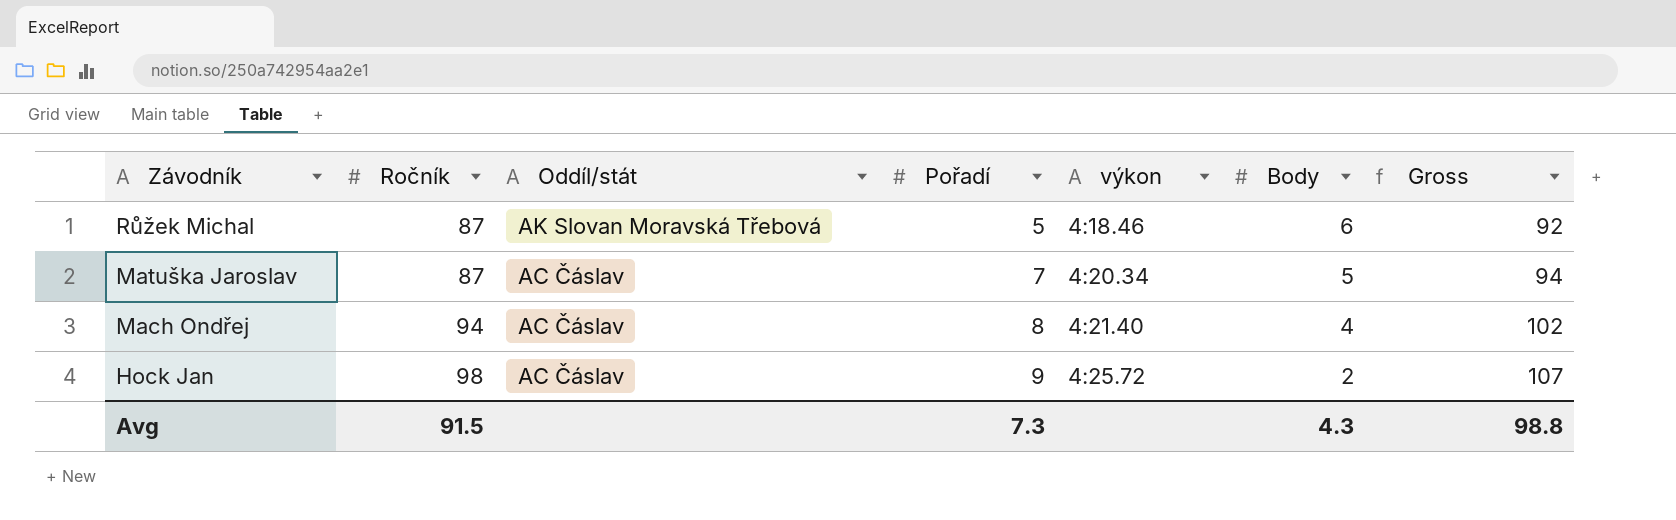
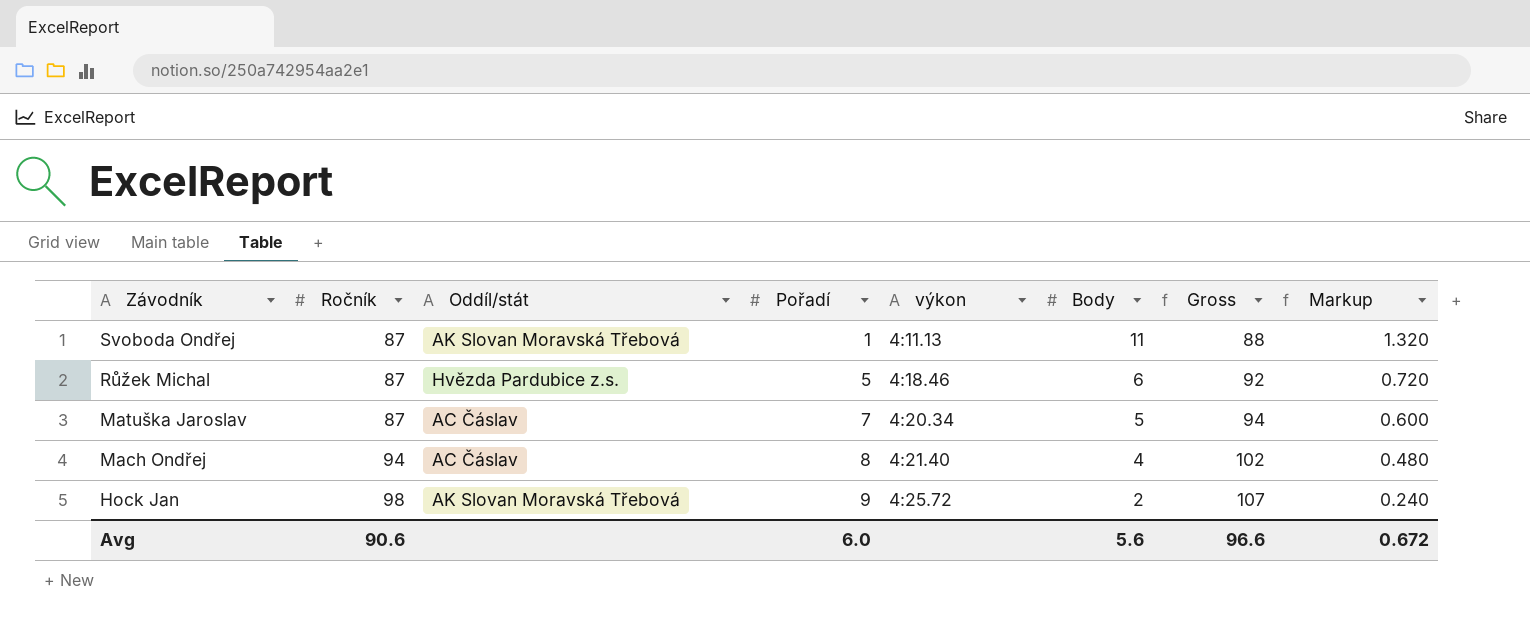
column Markup | formula: none -> [Body] * 0.12
row Svoboda Ondřej: none -> 87 | AK Slovan Moravská Třebová | 1 | 4:11.13 | 11 | 88 | 1.320
Růžek Michal | Oddíl/stát: AK Slovan Moravská Třebová -> Hvězda Pardubice z.s.
Hock Jan | Oddíl/stát: AC Čáslav -> AK Slovan Moravská Třebová
Avg | Ročník: 91.5 -> 90.6
Avg | Pořadí: 7.3 -> 6.0
Avg | Body: 4.3 -> 5.6
Avg | Gross: 98.8 -> 96.6

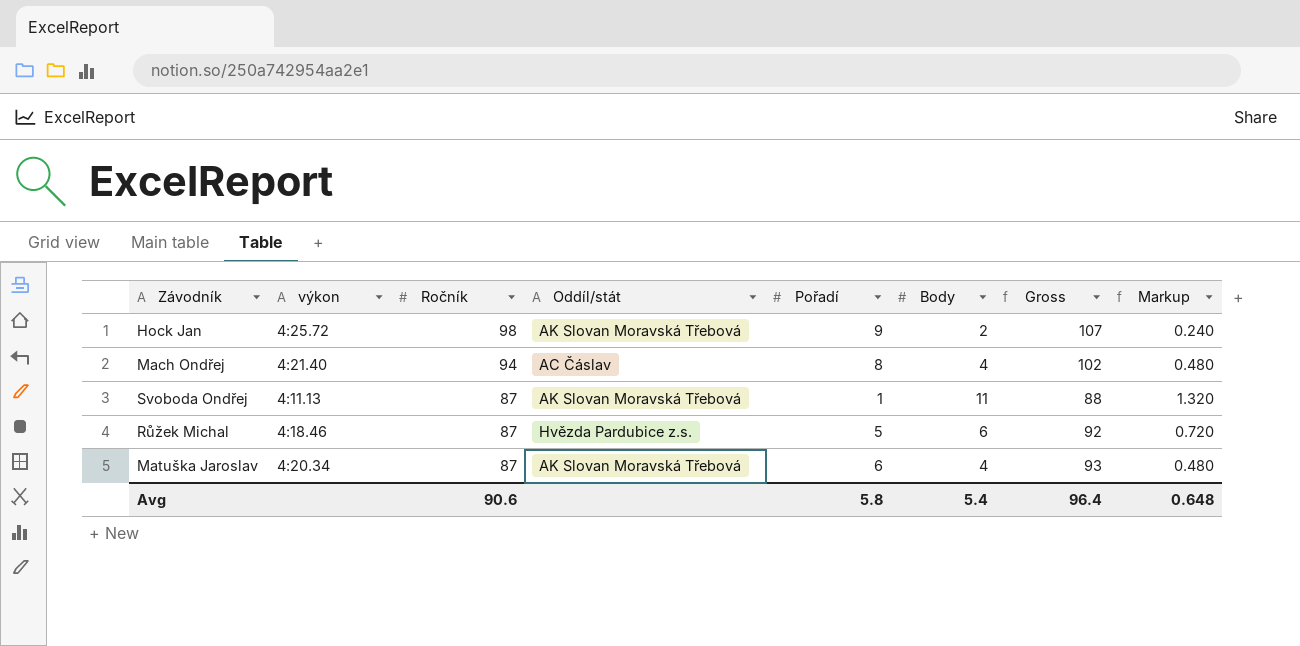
row order: Závodník descending -> Ročník descending
column výkon | position: 5 -> 2
Matuška Jaroslav | Oddíl/stát: AC Čáslav -> AK Slovan Moravská Třebová
Matuška Jaroslav | Pořadí: 7 -> 6
Matuška Jaroslav | Body: 5 -> 4
Matuška Jaroslav | Gross: 94 -> 93
Matuška Jaroslav | Markup: 0.600 -> 0.480
Avg | Pořadí: 6.0 -> 5.8
Avg | Body: 5.6 -> 5.4
Avg | Gross: 96.6 -> 96.4
Avg | Markup: 0.672 -> 0.648

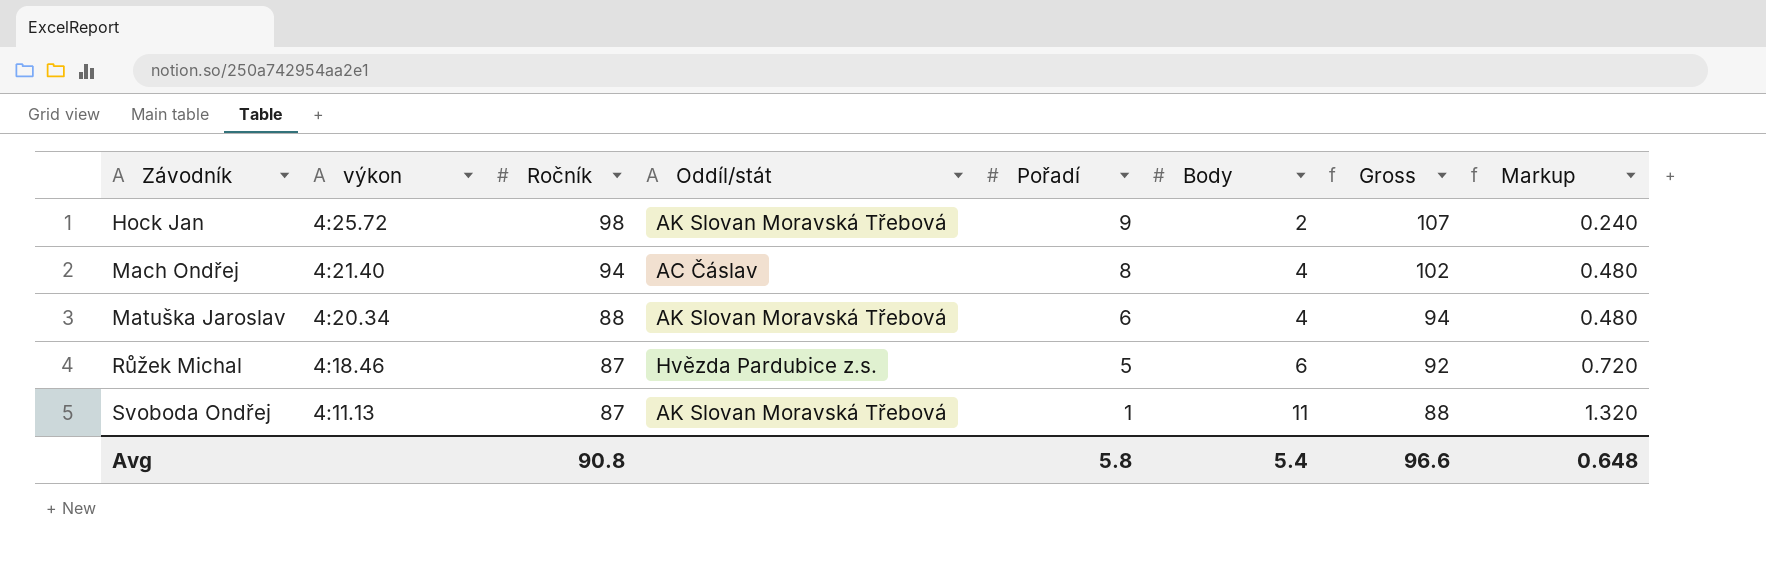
row order: Ročník descending -> Závodník ascending
Matuška Jaroslav | Ročník: 87 -> 88
Matuška Jaroslav | Gross: 93 -> 94
Avg | Ročník: 90.6 -> 90.8
Avg | Gross: 96.4 -> 96.6

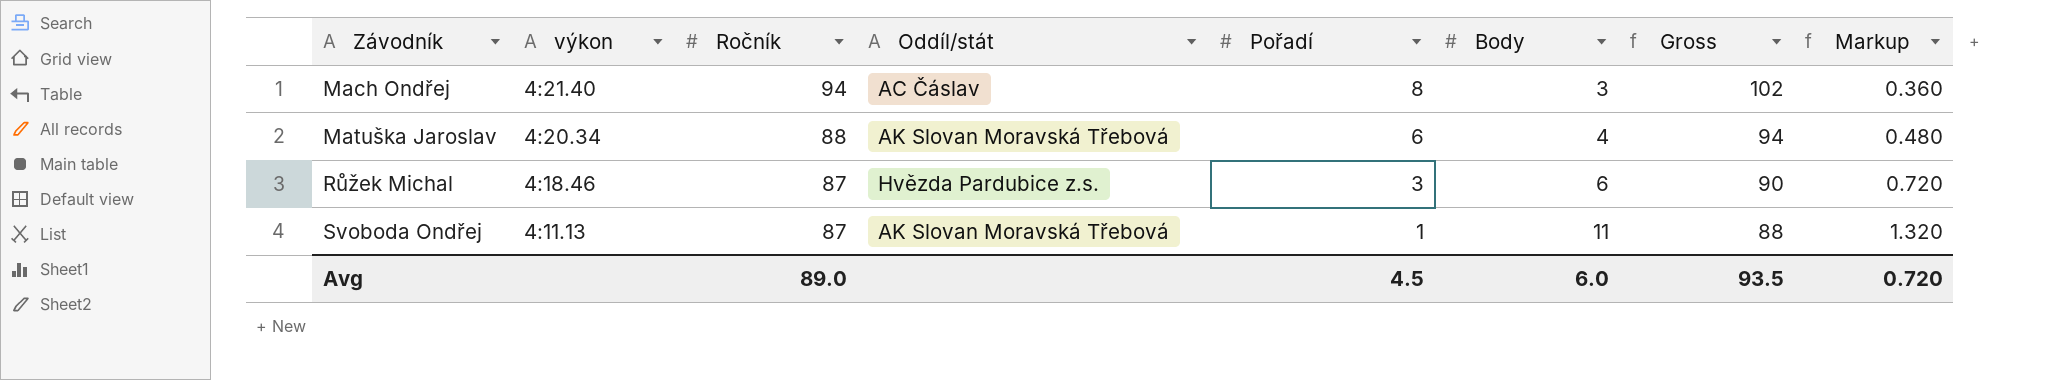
row Hock Jan: 4:25.72 | 98 | AK Slovan Moravská Třebová | 9 | 2 | 107 | 0.240 -> none
Mach Ondřej | Body: 4 -> 3
Mach Ondřej | Markup: 0.480 -> 0.360
Růžek Michal | Pořadí: 5 -> 3
Růžek Michal | Gross: 92 -> 90
Avg | Ročník: 90.8 -> 89.0
Avg | Pořadí: 5.8 -> 4.5
Avg | Body: 5.4 -> 6.0
Avg | Gross: 96.6 -> 93.5
Avg | Markup: 0.648 -> 0.720

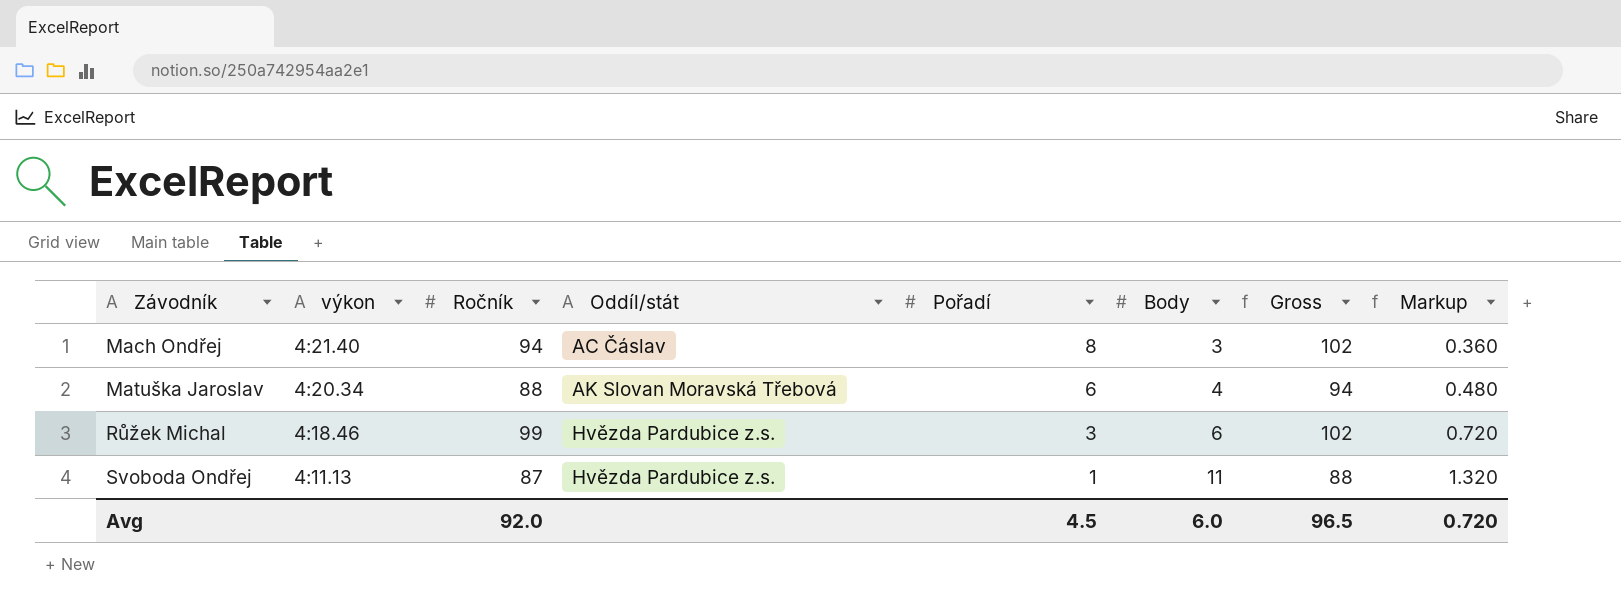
Růžek Michal | Ročník: 87 -> 99
Růžek Michal | Gross: 90 -> 102
Svoboda Ondřej | Oddíl/stát: AK Slovan Moravská Třebová -> Hvězda Pardubice z.s.
Avg | Ročník: 89.0 -> 92.0
Avg | Gross: 93.5 -> 96.5

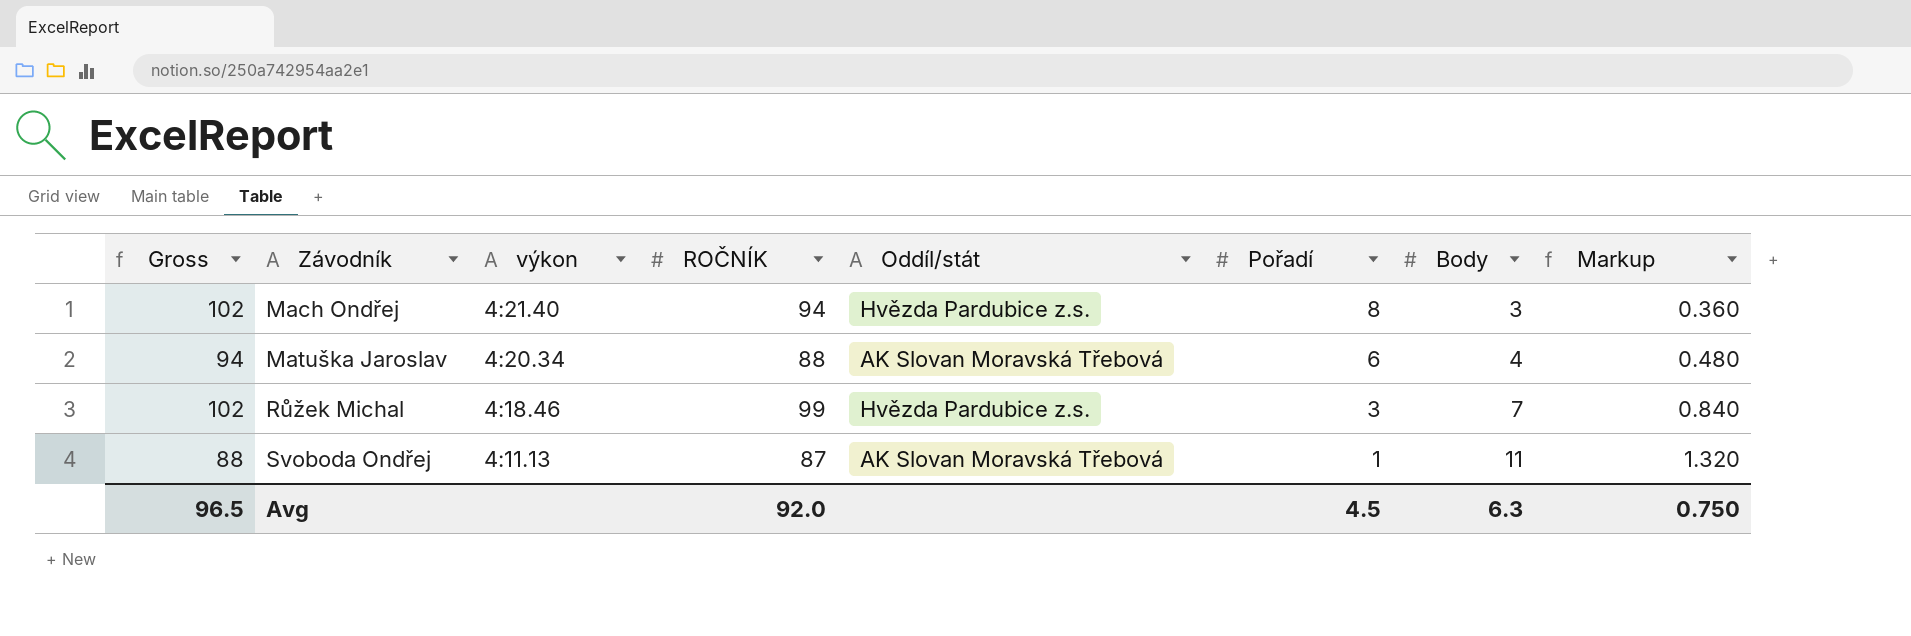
column Gross | position: 7 -> 1
column name: Ročník -> ROČNÍK
Mach Ondřej | Oddíl/stát: AC Čáslav -> Hvězda Pardubice z.s.
Růžek Michal | Body: 6 -> 7
Růžek Michal | Markup: 0.720 -> 0.840
Svoboda Ondřej | Oddíl/stát: Hvězda Pardubice z.s. -> AK Slovan Moravská Třebová
Avg | Body: 6.0 -> 6.3
Avg | Markup: 0.720 -> 0.750

